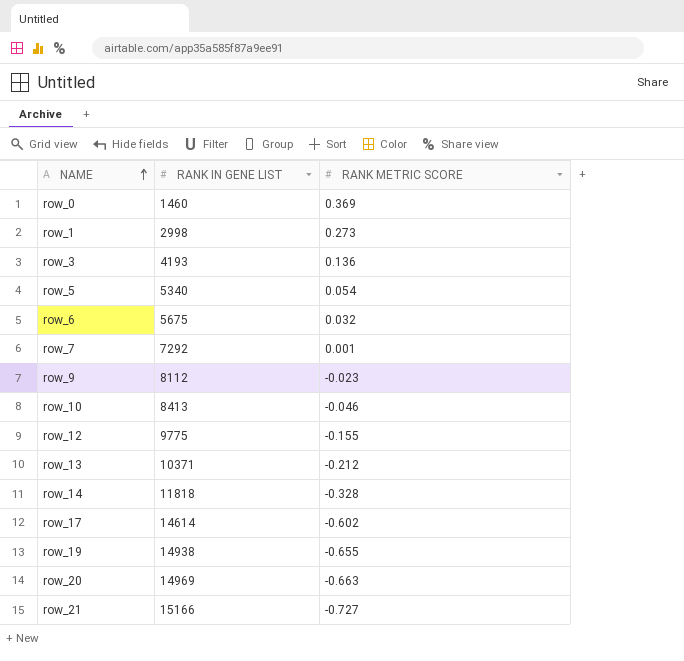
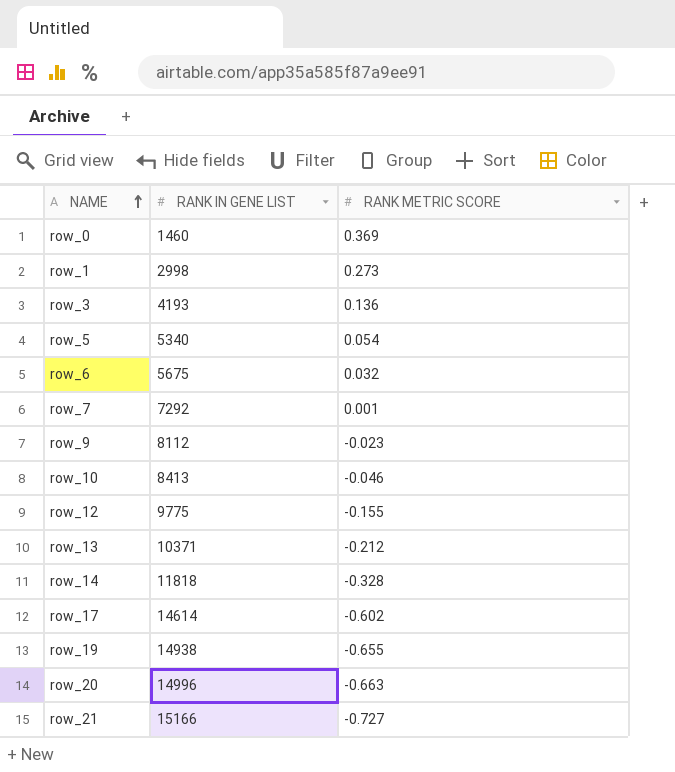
row_20 | RANK IN GENE LIST: 14969 -> 14996

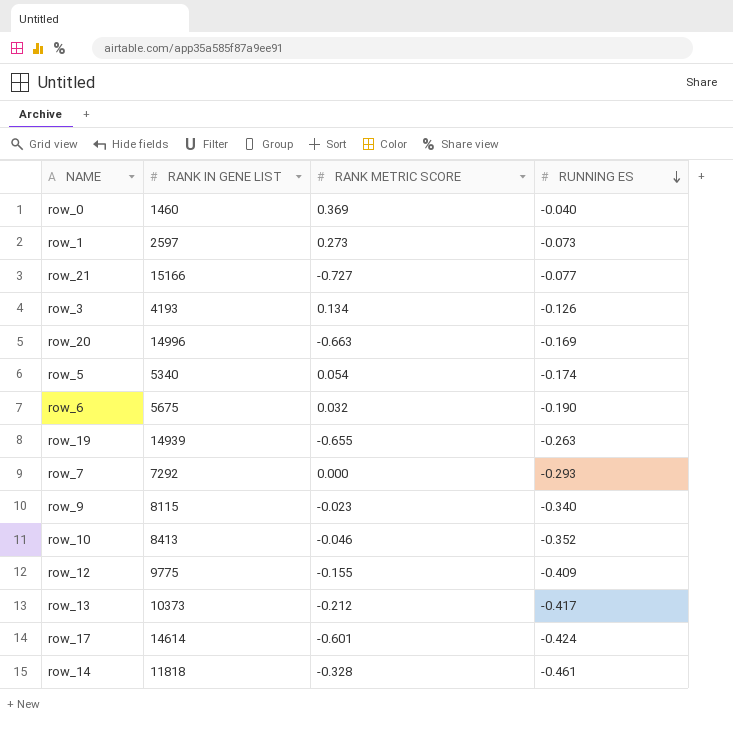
row order: NAME ascending -> RUNNING ES descending
column RUNNING ES | position: none -> 4
row_1 | RANK IN GENE LIST: 2998 -> 2597
row_3 | RANK METRIC SCORE: 0.136 -> 0.134
row_19 | RANK IN GENE LIST: 14938 -> 14939
row_7 | RANK METRIC SCORE: 0.001 -> 0.000
row_9 | RANK IN GENE LIST: 8112 -> 8115
row_13 | RANK IN GENE LIST: 10371 -> 10373
row_17 | RANK METRIC SCORE: -0.602 -> -0.601

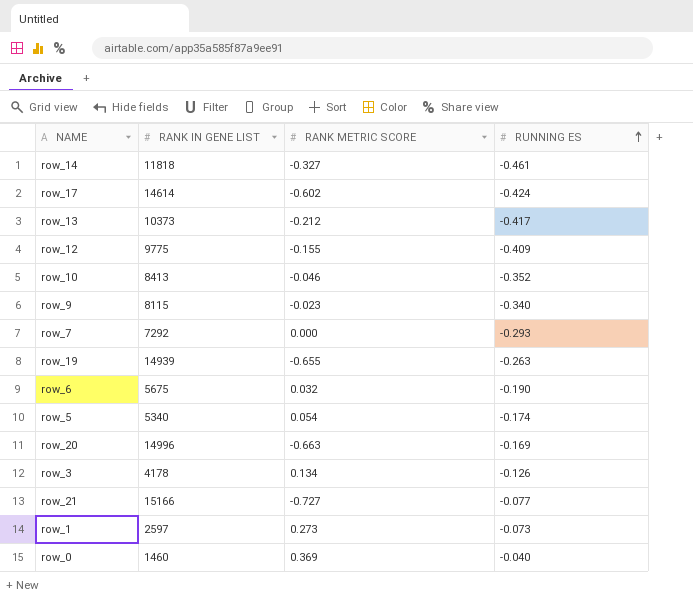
row order: RUNNING ES descending -> RUNNING ES ascending
row_14 | RANK METRIC SCORE: -0.328 -> -0.327
row_17 | RANK METRIC SCORE: -0.601 -> -0.602
row_3 | RANK IN GENE LIST: 4193 -> 4178

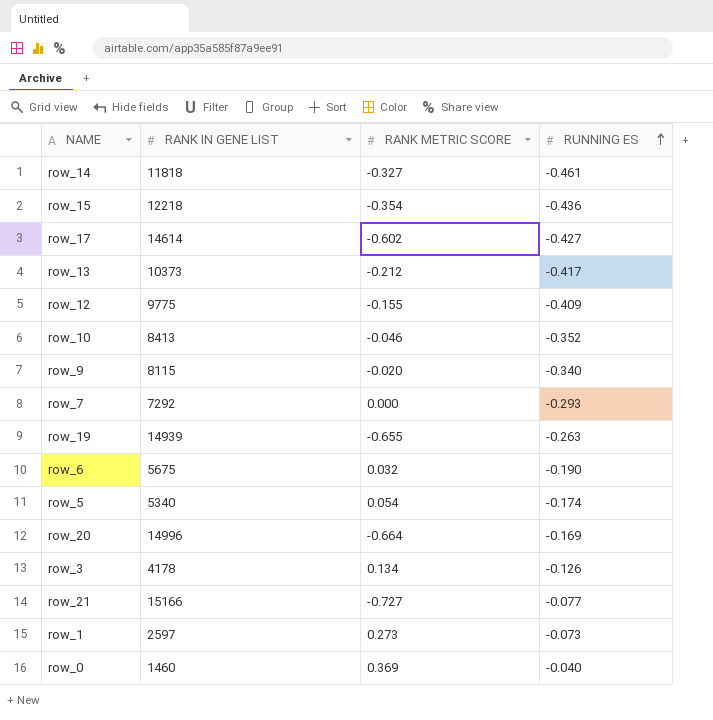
row row_15: none -> 12218 | -0.354 | -0.436
row_17 | RUNNING ES: -0.424 -> -0.427
row_9 | RANK METRIC SCORE: -0.023 -> -0.020
row_20 | RANK METRIC SCORE: -0.663 -> -0.664

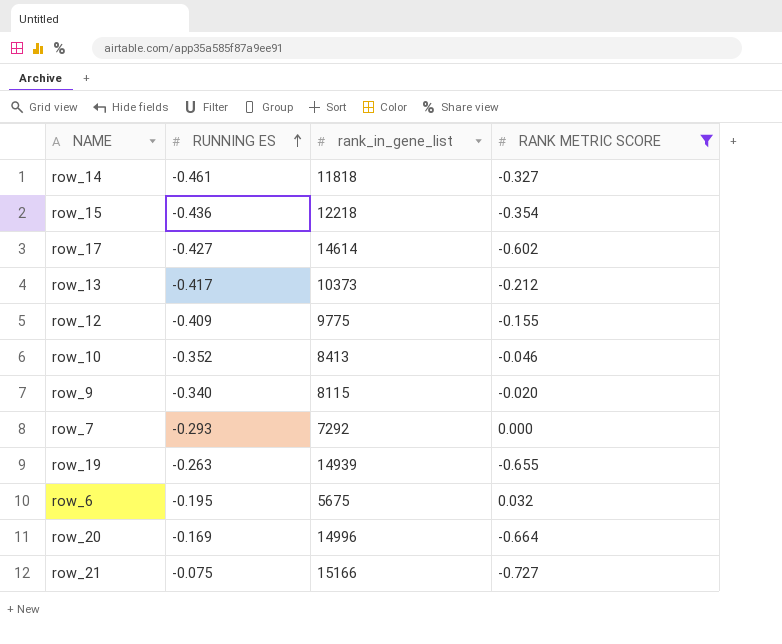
filter: none -> RANK METRIC SCORE <= 0.032
column RUNNING ES | position: 4 -> 2
column name: RANK IN GENE LIST -> rank_in_gene_list
row_6 | RUNNING ES: -0.190 -> -0.195
row_21 | RUNNING ES: -0.077 -> -0.075

